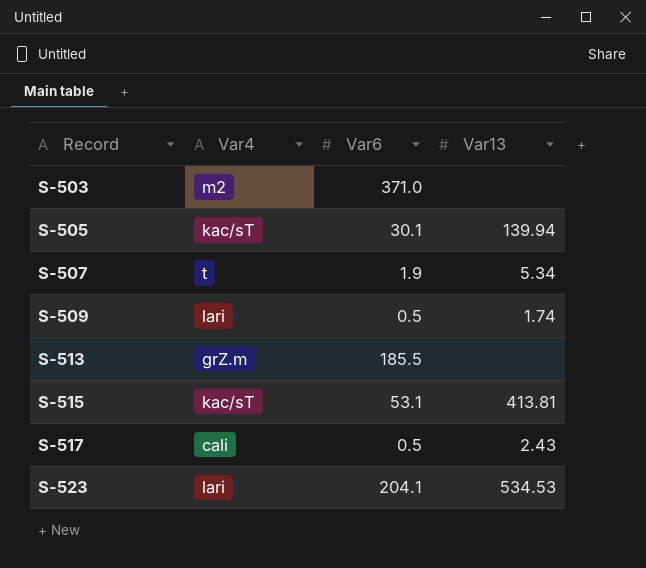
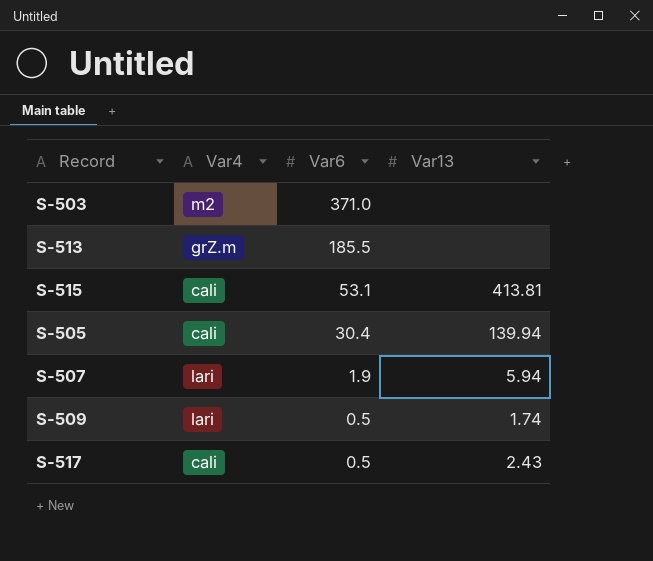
row order: Record ascending -> Var6 descending
row S-523: lari | 204.1 | 534.53 -> none
S-515 | Var4: kac/sT -> cali
S-505 | Var4: kac/sT -> cali
S-505 | Var6: 30.1 -> 30.4
S-507 | Var4: t -> lari
S-507 | Var13: 5.34 -> 5.94

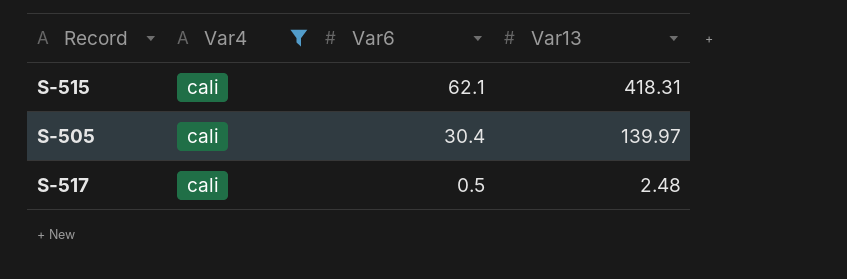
filter: none -> Var4 = cali
S-515 | Var6: 53.1 -> 62.1
S-515 | Var13: 413.81 -> 418.31
S-505 | Var13: 139.94 -> 139.97
S-517 | Var13: 2.43 -> 2.48

